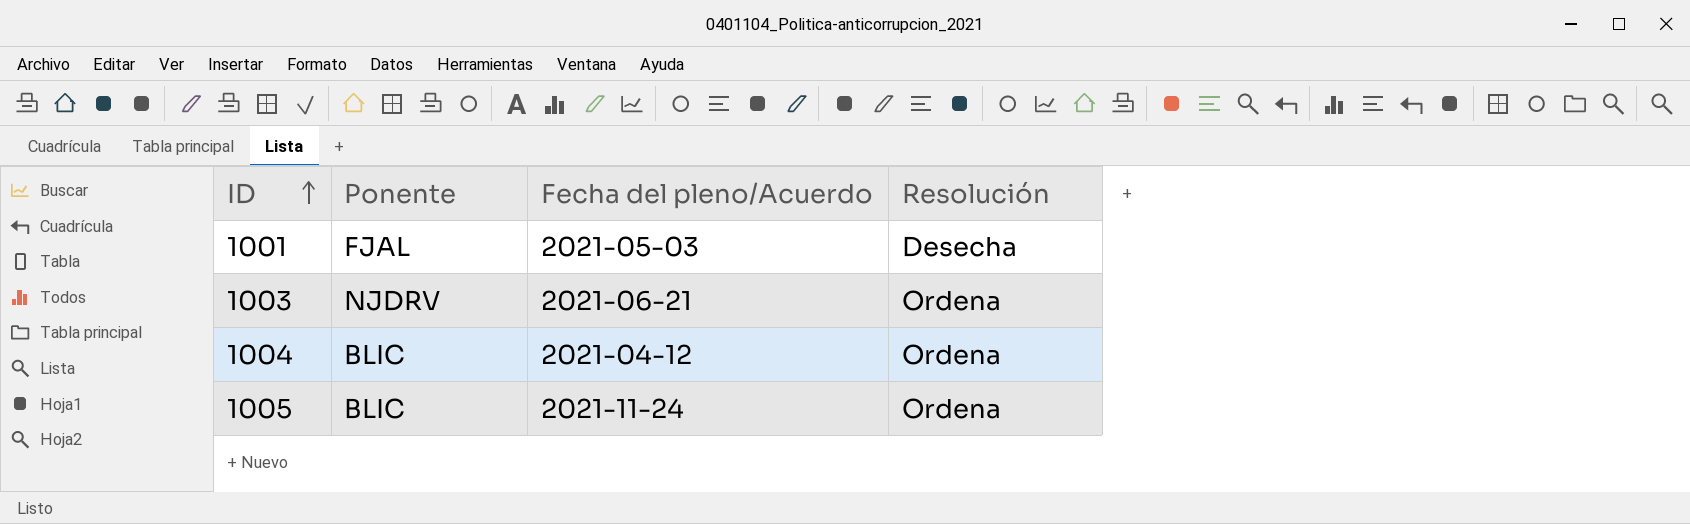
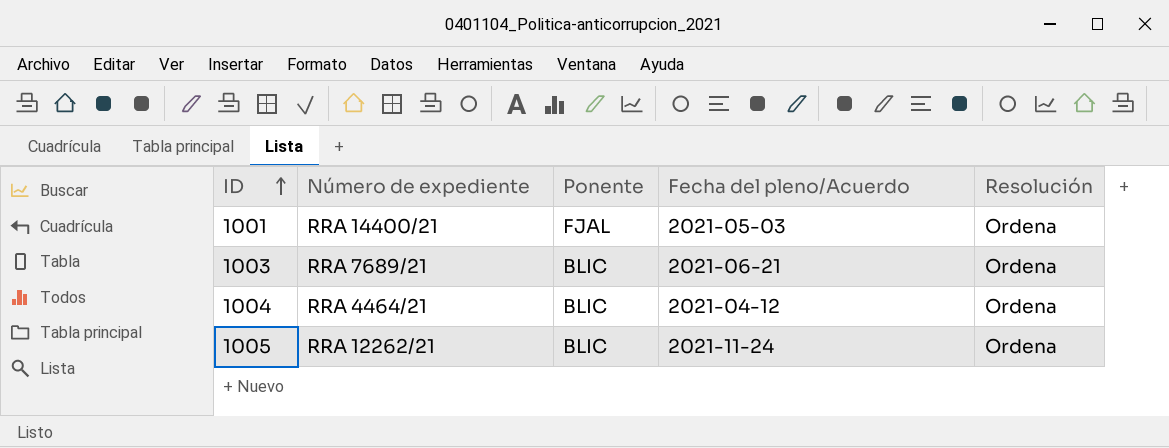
column Número de expediente | position: none -> 2
1001 | Resolución: Desecha -> Ordena
1003 | Ponente: NJDRV -> BLIC

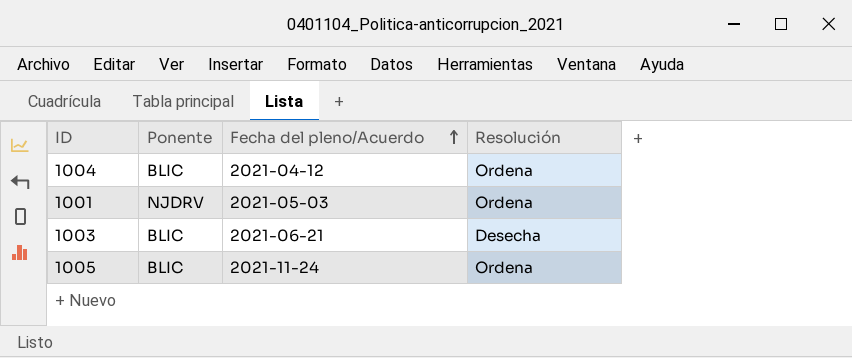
row order: ID ascending -> Fecha del pleno/Acuerdo ascending
column Número de expediente | position: 2 -> none
1001 | Ponente: FJAL -> NJDRV
1003 | Resolución: Ordena -> Desecha

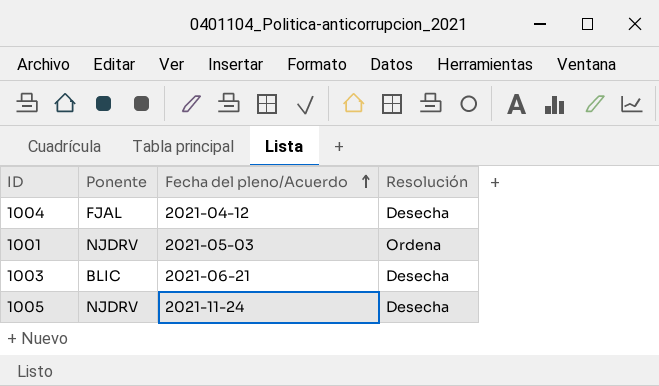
1004 | Ponente: BLIC -> FJAL
1004 | Resolución: Ordena -> Desecha
1005 | Ponente: BLIC -> NJDRV
1005 | Resolución: Ordena -> Desecha

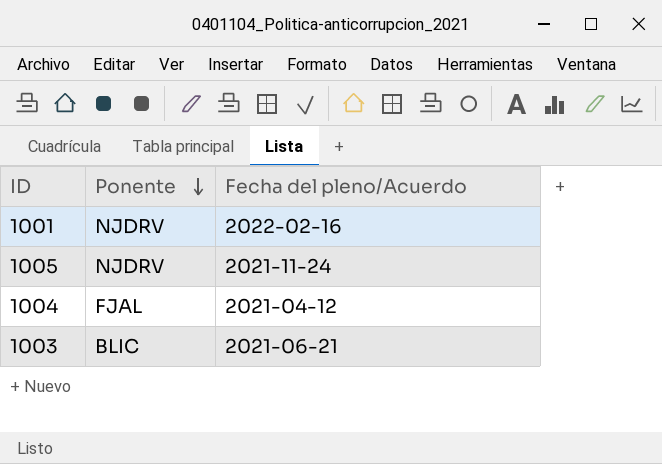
row order: Fecha del pleno/Acuerdo ascending -> Ponente descending
column Resolución | position: 4 -> none
1001 | Fecha del pleno/Acuerdo: 2021-05-03 -> 2022-02-16

